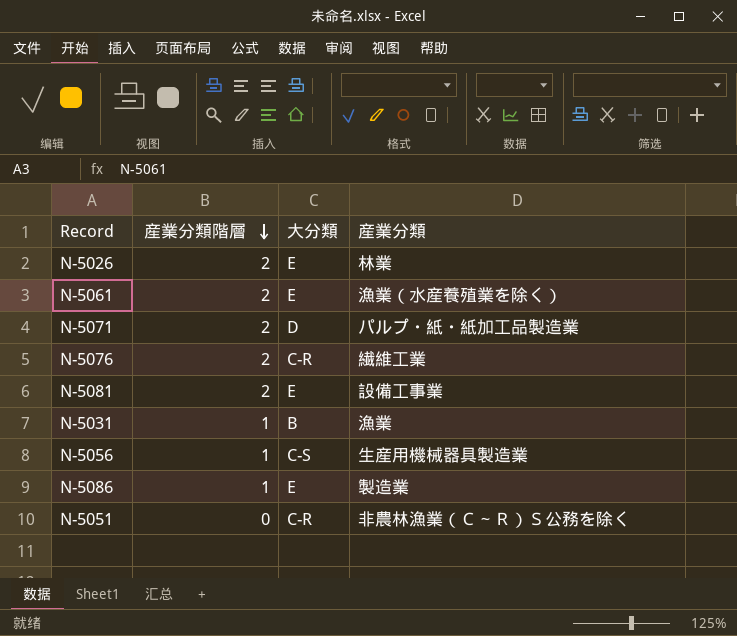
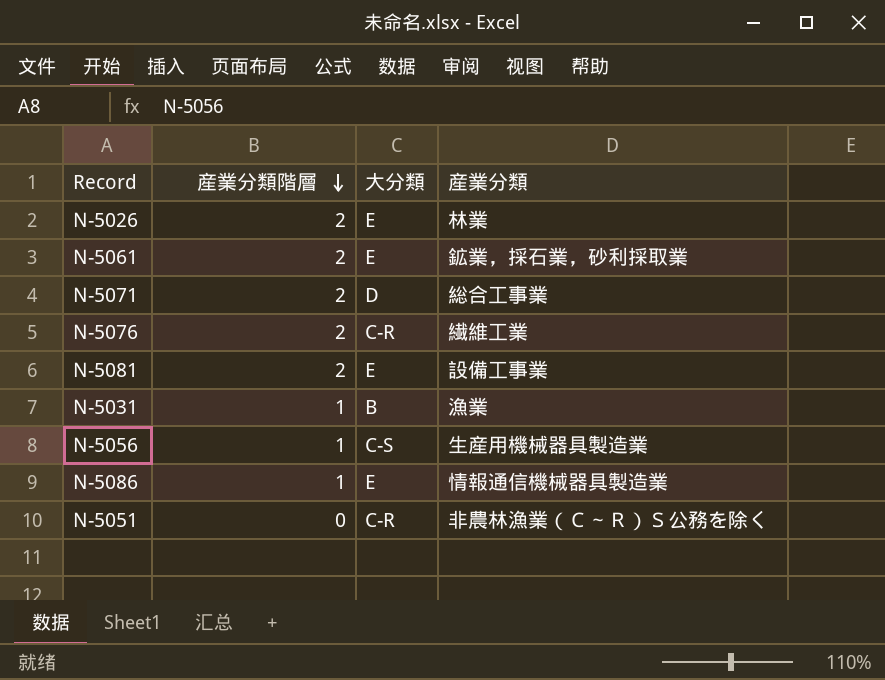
N-5061 | 産業分類: 漁業（水産養殖業を除く） -> 鉱業，採石業，砂利採取業
N-5071 | 産業分類: パルプ・紙・紙加工品製造業 -> 総合工事業
N-5086 | 産業分類: 製造業 -> 情報通信機械器具製造業

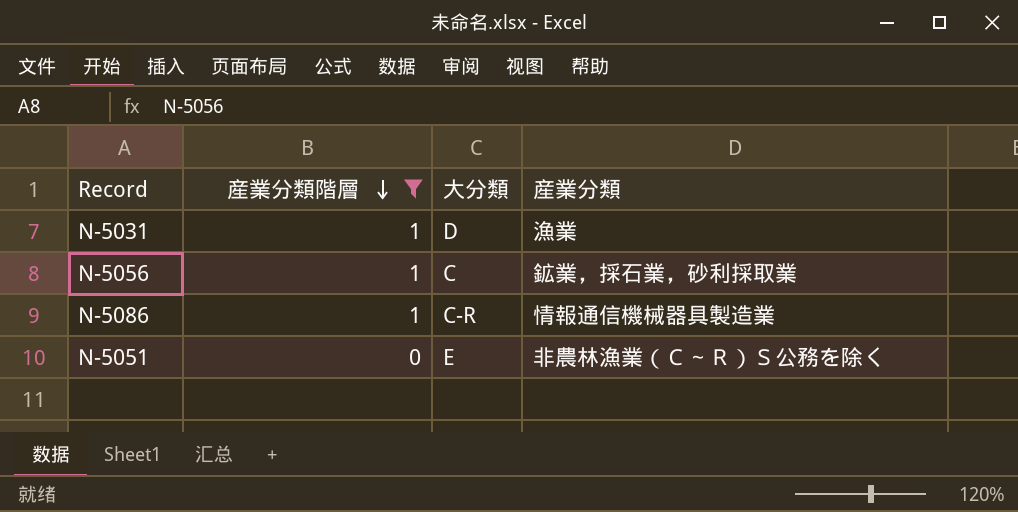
filter: none -> 産業分類階層 != 2
N-5031 | 大分類: B -> D
N-5056 | 大分類: C-S -> C
N-5056 | 産業分類: 生産用機械器具製造業 -> 鉱業，採石業，砂利採取業
N-5086 | 大分類: E -> C-R
N-5051 | 大分類: C-R -> E

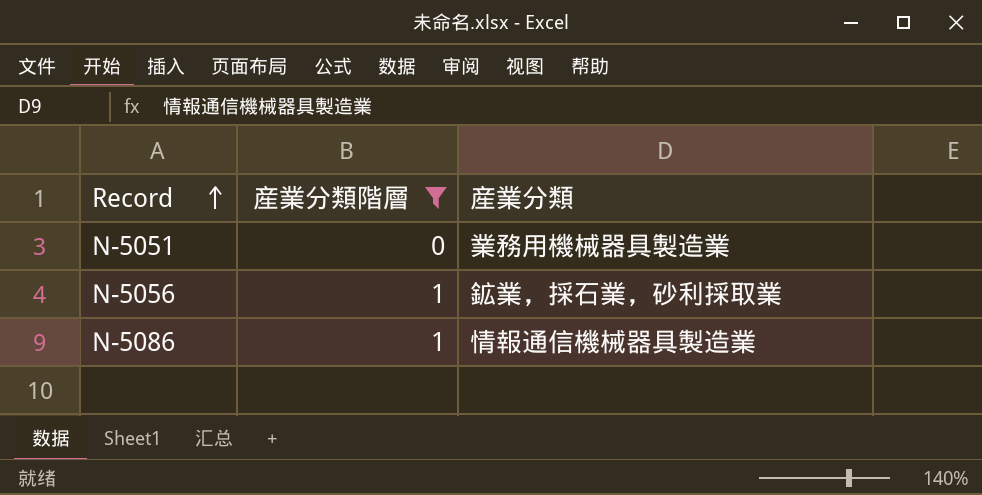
row order: 産業分類階層 descending -> Record ascending
column 大分類 | position: 3 -> none
row N-5031: 1 | D | 漁業 -> none
N-5051 | 産業分類: 非農林漁業（Ｃ～Ｒ）Ｓ公務を除く -> 業務用機械器具製造業

